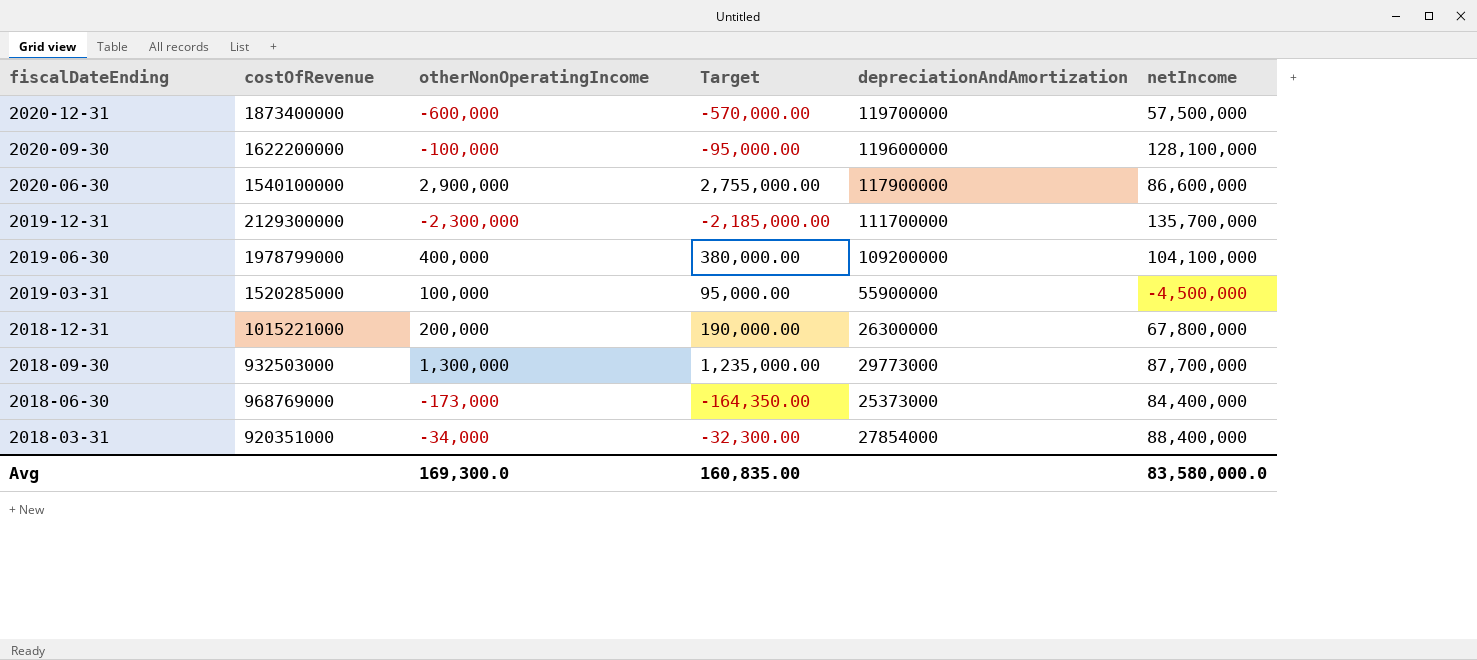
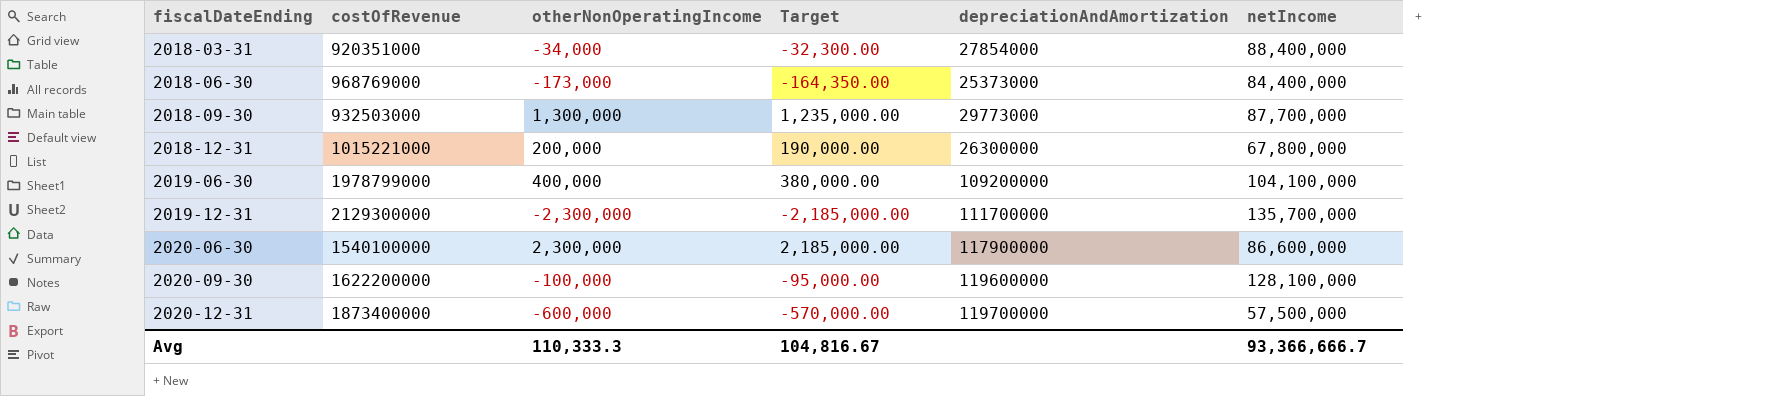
row order: fiscalDateEnding descending -> fiscalDateEnding ascending
row 2019-03-31: 1520285000 | 100,000 | 95,000.00 | 55900000 | -4,500,000 -> none
2020-06-30 | otherNonOperatingIncome: 2,900,000 -> 2,300,000
2020-06-30 | Target: 2,755,000.00 -> 2,185,000.00
Avg | otherNonOperatingIncome: 169,300.0 -> 110,333.3
Avg | Target: 160,835.00 -> 104,816.67
Avg | netIncome: 83,580,000.0 -> 93,366,666.7

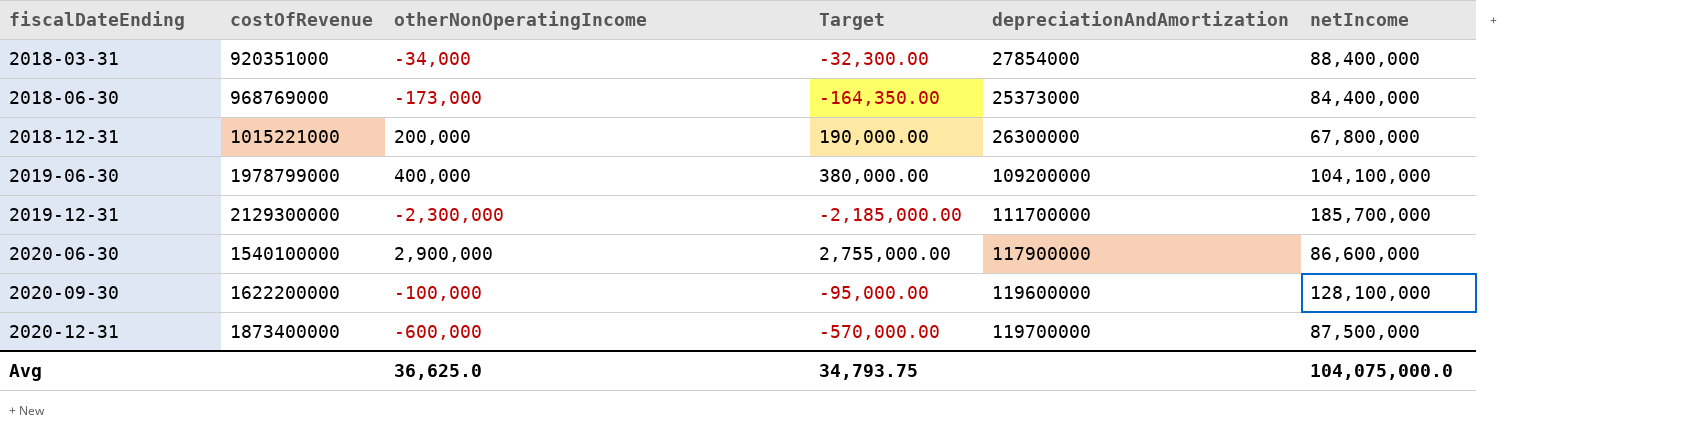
row 2018-09-30: 932503000 | 1,300,000 | 1,235,000.00 | 29773000 | 87,700,000 -> none
2019-12-31 | netIncome: 135,700,000 -> 185,700,000
2020-06-30 | otherNonOperatingIncome: 2,300,000 -> 2,900,000
2020-06-30 | Target: 2,185,000.00 -> 2,755,000.00
2020-12-31 | netIncome: 57,500,000 -> 87,500,000
Avg | otherNonOperatingIncome: 110,333.3 -> 36,625.0
Avg | Target: 104,816.67 -> 34,793.75
Avg | netIncome: 93,366,666.7 -> 104,075,000.0

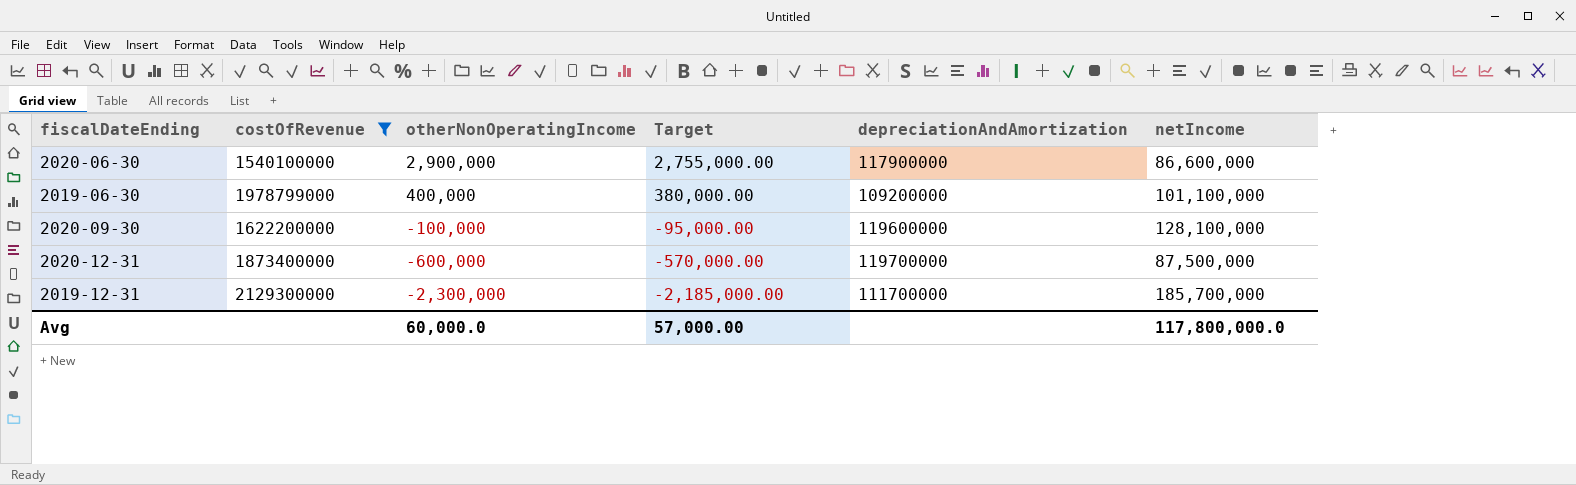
filter: none -> costOfRevenue >= 1540100000
row order: fiscalDateEnding ascending -> otherNonOperatingIncome descending
2019-06-30 | netIncome: 104,100,000 -> 101,100,000
Avg | otherNonOperatingIncome: 36,625.0 -> 60,000.0
Avg | Target: 34,793.75 -> 57,000.00
Avg | netIncome: 104,075,000.0 -> 117,800,000.0

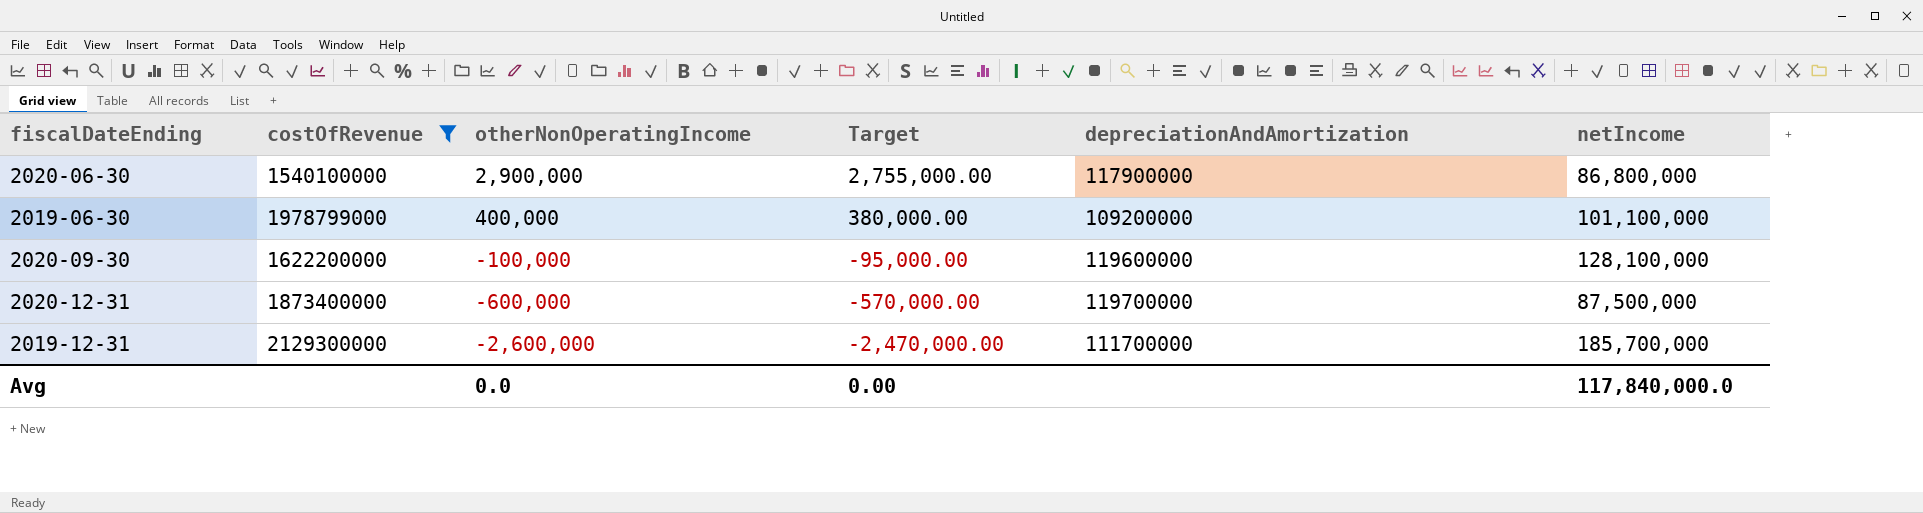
2020-06-30 | netIncome: 86,600,000 -> 86,800,000
2019-12-31 | otherNonOperatingIncome: -2,300,000 -> -2,600,000
2019-12-31 | Target: -2,185,000.00 -> -2,470,000.00
Avg | otherNonOperatingIncome: 60,000.0 -> 0.0
Avg | Target: 57,000.00 -> 0.00
Avg | netIncome: 117,800,000.0 -> 117,840,000.0

